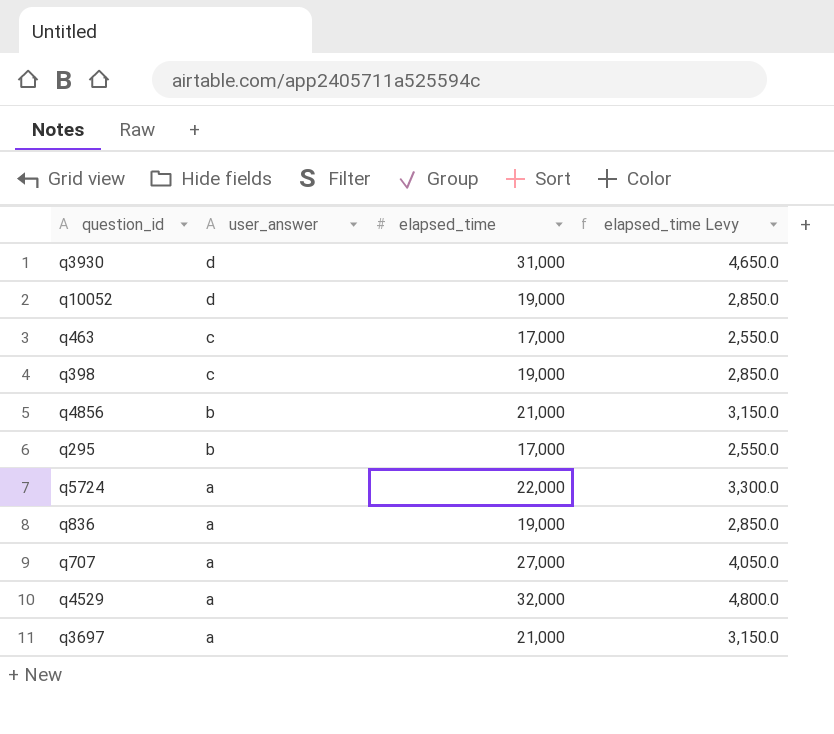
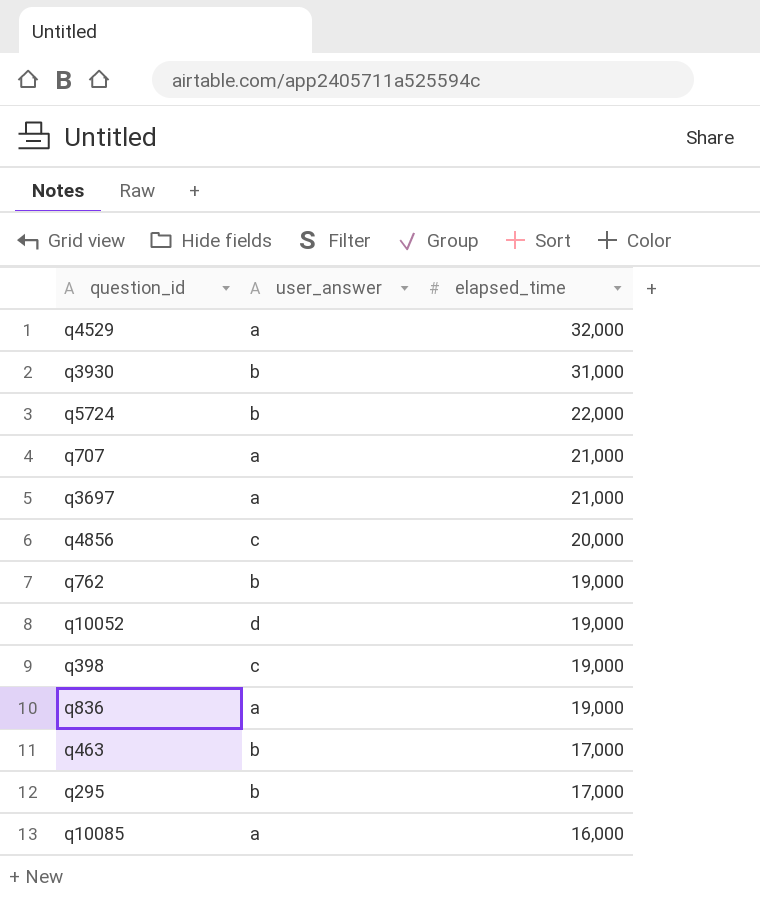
row order: user_answer descending -> elapsed_time descending
column elapsed_time Levy | formula: [elapsed_time] * 0.15 -> none
q3930 | user_answer: d -> b
q5724 | user_answer: a -> b
q707 | elapsed_time: 27,000 -> 21,000
q4856 | user_answer: b -> c
q4856 | elapsed_time: 21,000 -> 20,000
row q762: none -> b | 19,000
q463 | user_answer: c -> b
row q10085: none -> a | 16,000

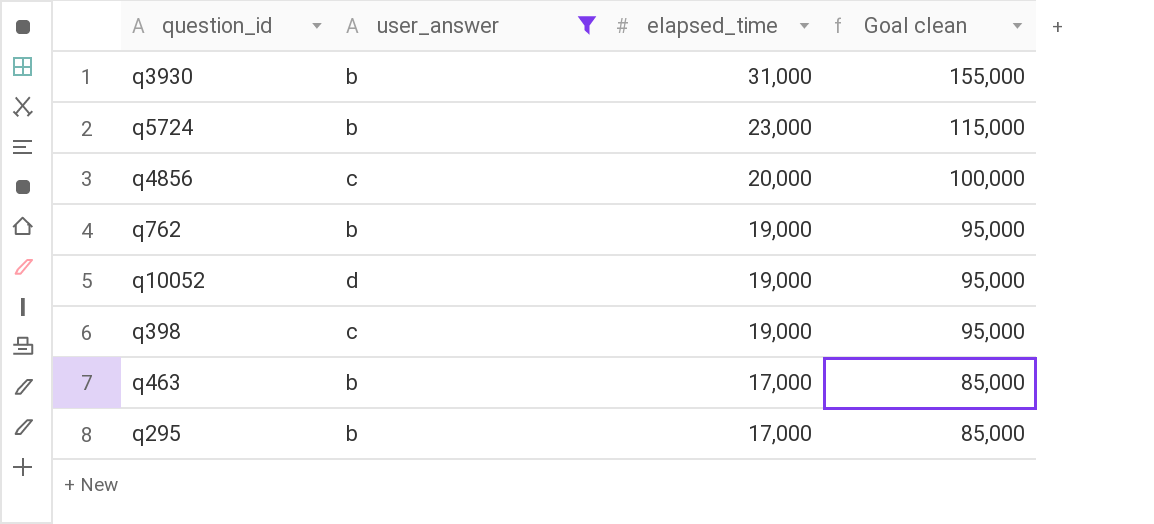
filter: none -> user_answer != a
column Goal clean | formula: none -> [elapsed_time] * 5
q5724 | elapsed_time: 22,000 -> 23,000

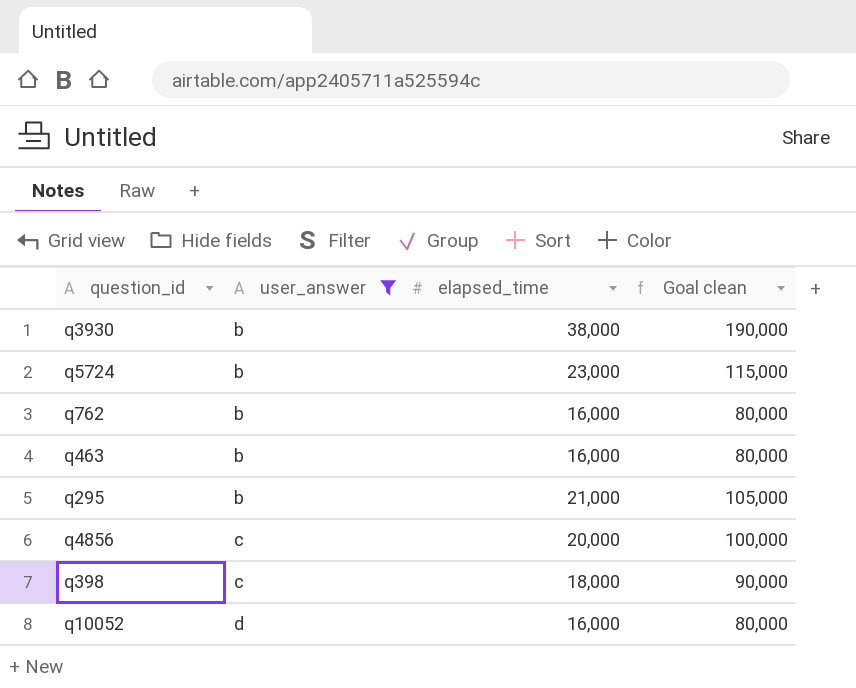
row order: elapsed_time descending -> user_answer ascending
q3930 | elapsed_time: 31,000 -> 38,000
q3930 | Goal clean: 155,000 -> 190,000
q762 | elapsed_time: 19,000 -> 16,000
q762 | Goal clean: 95,000 -> 80,000
q463 | elapsed_time: 17,000 -> 16,000
q463 | Goal clean: 85,000 -> 80,000
q295 | elapsed_time: 17,000 -> 21,000
q295 | Goal clean: 85,000 -> 105,000
q398 | elapsed_time: 19,000 -> 18,000
q398 | Goal clean: 95,000 -> 90,000
q10052 | elapsed_time: 19,000 -> 16,000
q10052 | Goal clean: 95,000 -> 80,000

